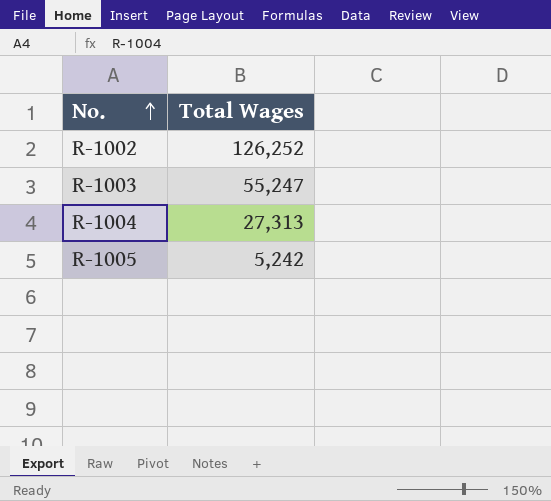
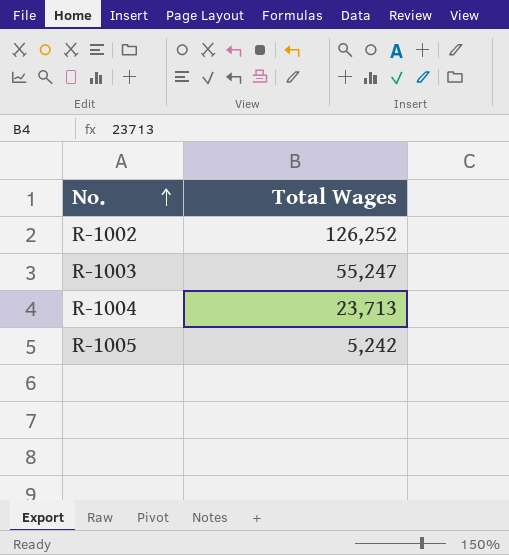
R-1004 | Total Wages: 27,313 -> 23,713

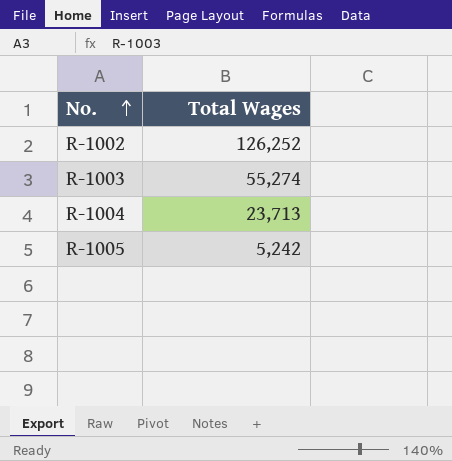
R-1003 | Total Wages: 55,247 -> 55,274

